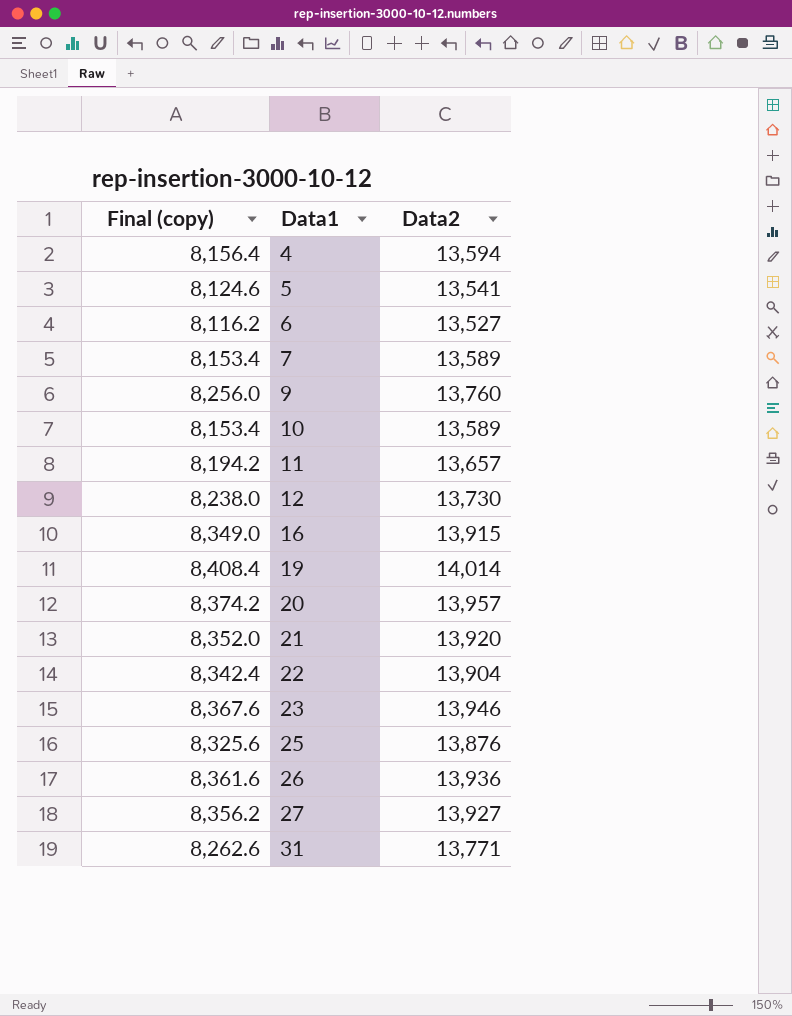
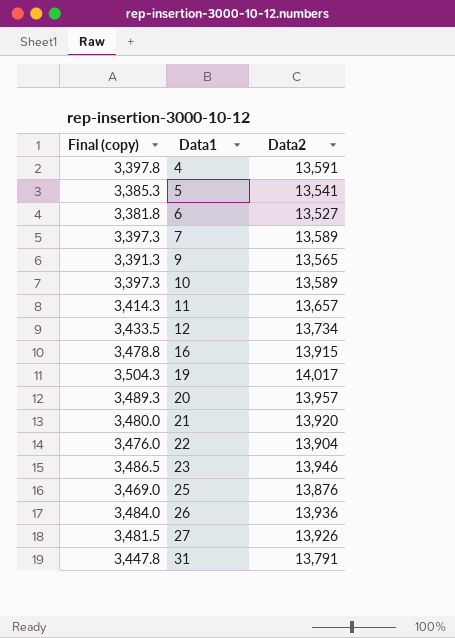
column Final (copy) | formula: [Data2] * 0.6 -> [Data2] * 0.25
4 | Data2: 13,594 -> 13,591
9 | Data2: 13,760 -> 13,565
12 | Data2: 13,730 -> 13,734
19 | Data2: 14,014 -> 14,017
27 | Data2: 13,927 -> 13,926
31 | Data2: 13,771 -> 13,791

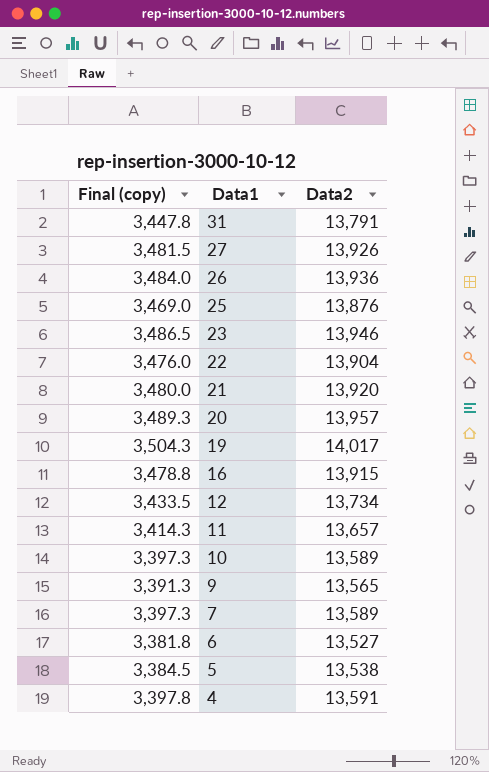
row order: Data1 ascending -> Data1 descending
5 | Final (copy): 3,385.3 -> 3,384.5
5 | Data2: 13,541 -> 13,538

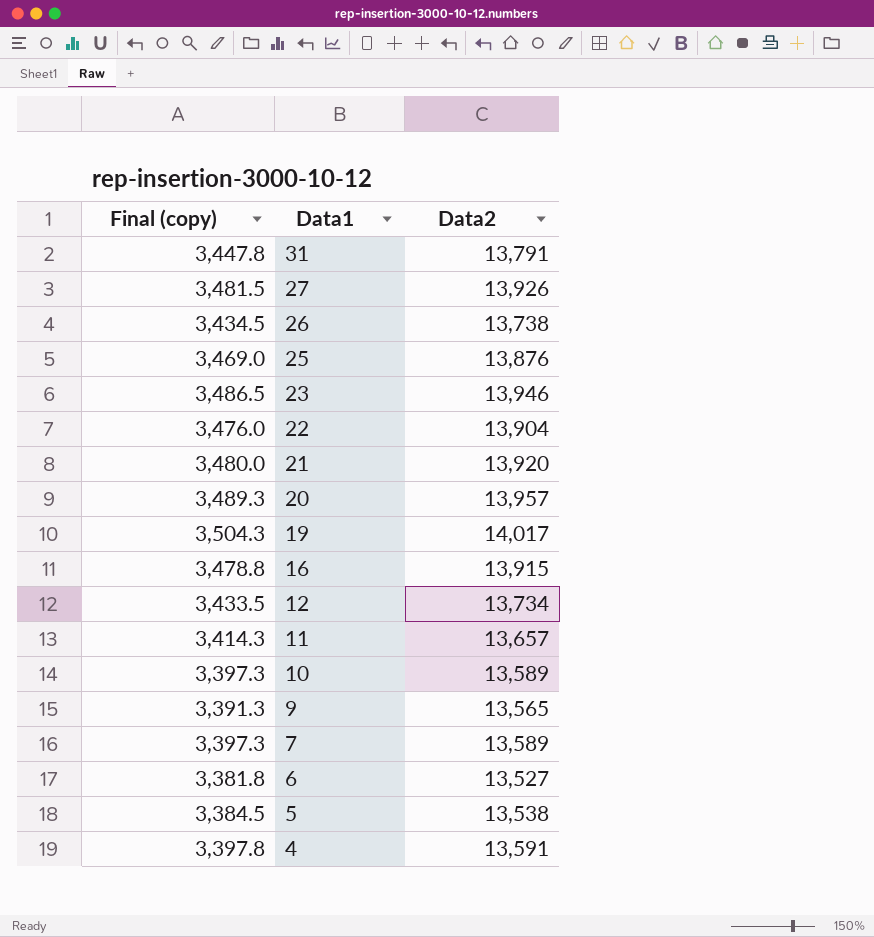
26 | Final (copy): 3,484.0 -> 3,434.5
26 | Data2: 13,936 -> 13,738

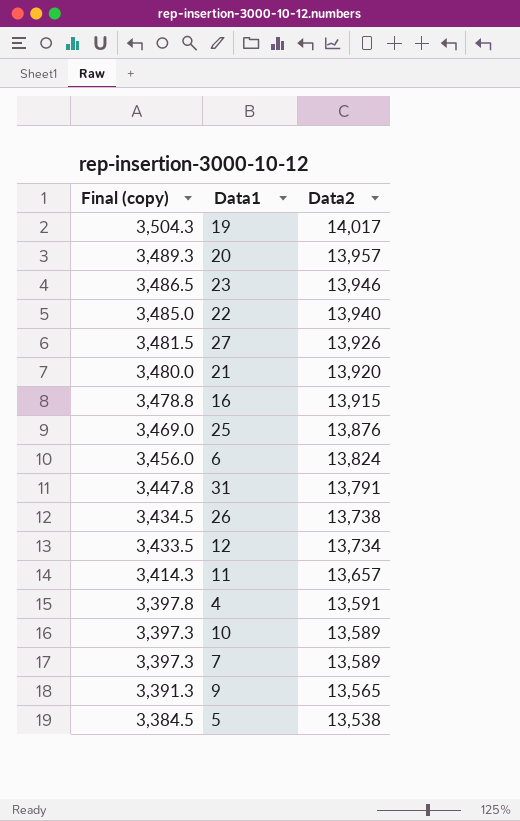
row order: Data1 descending -> Final (copy) descending
22 | Final (copy): 3,476.0 -> 3,485.0
22 | Data2: 13,904 -> 13,940
6 | Final (copy): 3,381.8 -> 3,456.0
6 | Data2: 13,527 -> 13,824

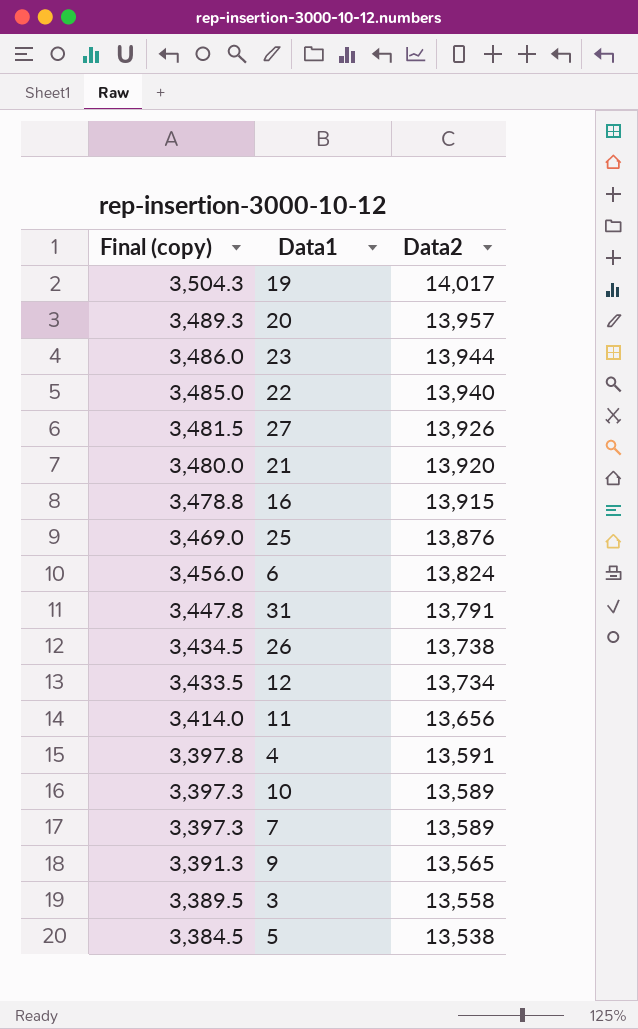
23 | Final (copy): 3,486.5 -> 3,486.0
23 | Data2: 13,946 -> 13,944
11 | Final (copy): 3,414.3 -> 3,414.0
11 | Data2: 13,657 -> 13,656
row 3: none -> 3,389.5 | 13,558

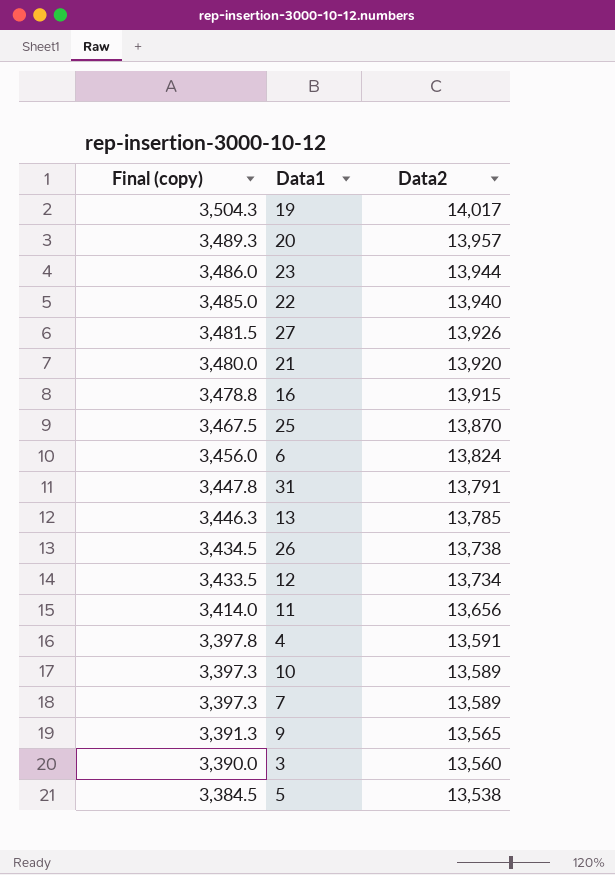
25 | Final (copy): 3,469.0 -> 3,467.5
25 | Data2: 13,876 -> 13,870
row 13: none -> 3,446.3 | 13,785
3 | Final (copy): 3,389.5 -> 3,390.0
3 | Data2: 13,558 -> 13,560

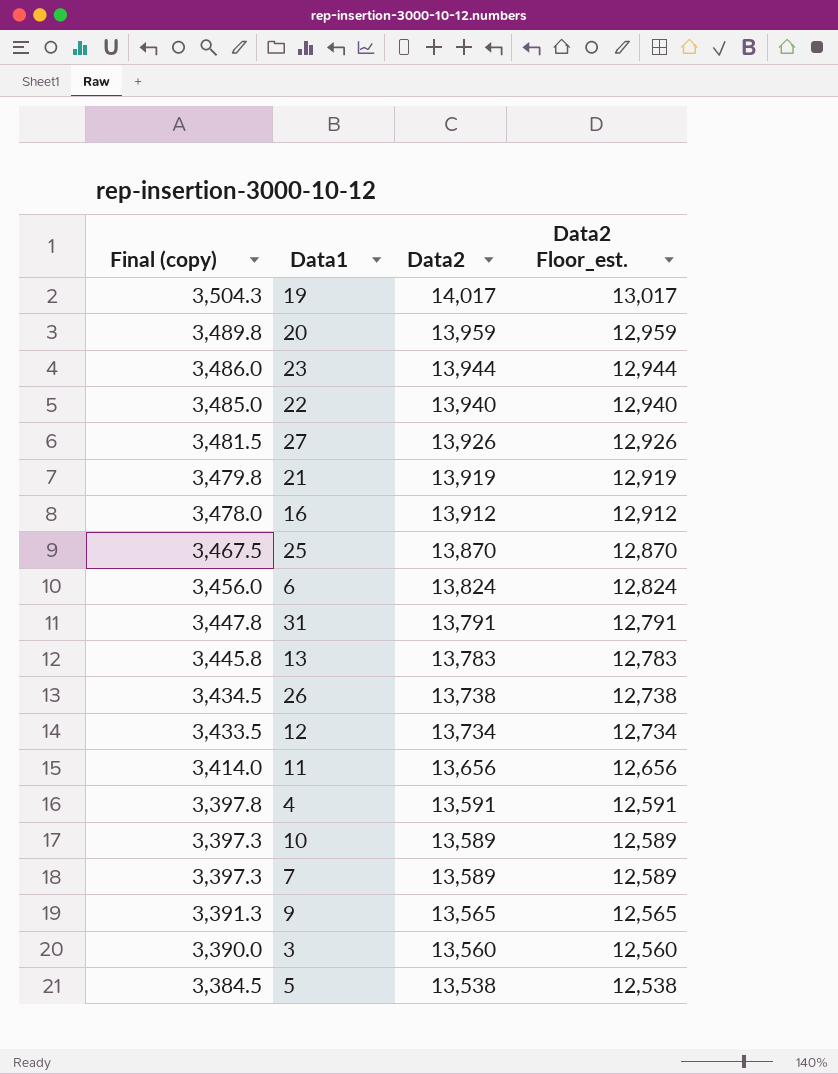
column Data2 Floor_est. | formula: none -> [Data2] - 1000
20 | Final (copy): 3,489.3 -> 3,489.8
20 | Data2: 13,957 -> 13,959
21 | Final (copy): 3,480.0 -> 3,479.8
21 | Data2: 13,920 -> 13,919
16 | Final (copy): 3,478.8 -> 3,478.0
16 | Data2: 13,915 -> 13,912
13 | Final (copy): 3,446.3 -> 3,445.8
13 | Data2: 13,785 -> 13,783

